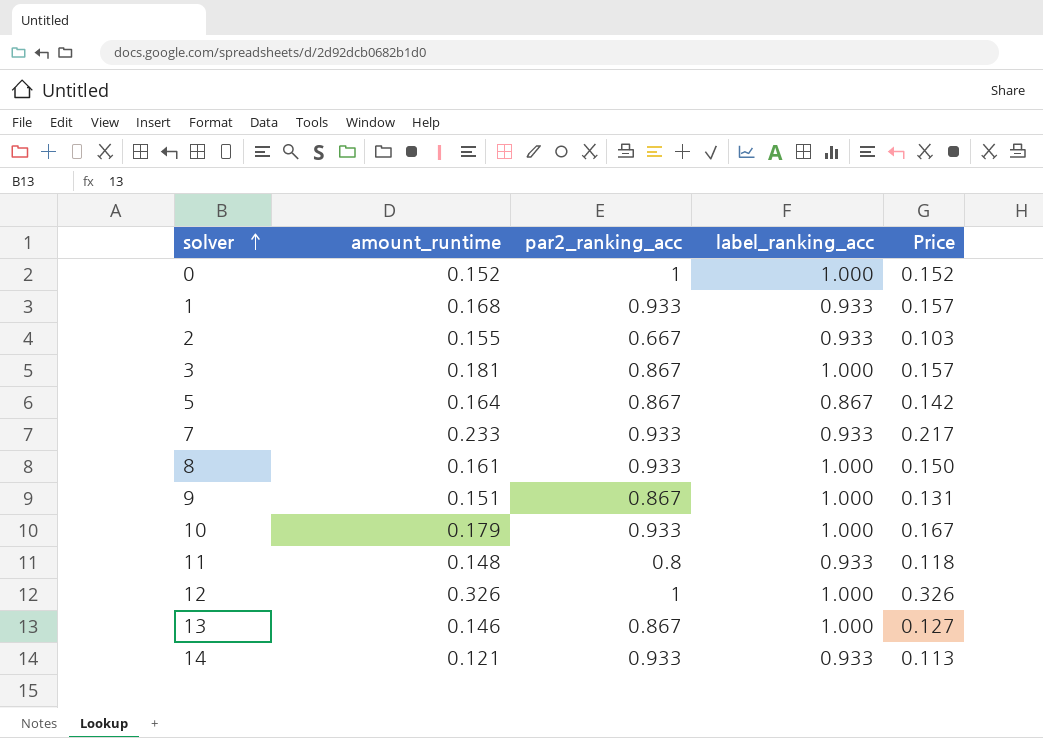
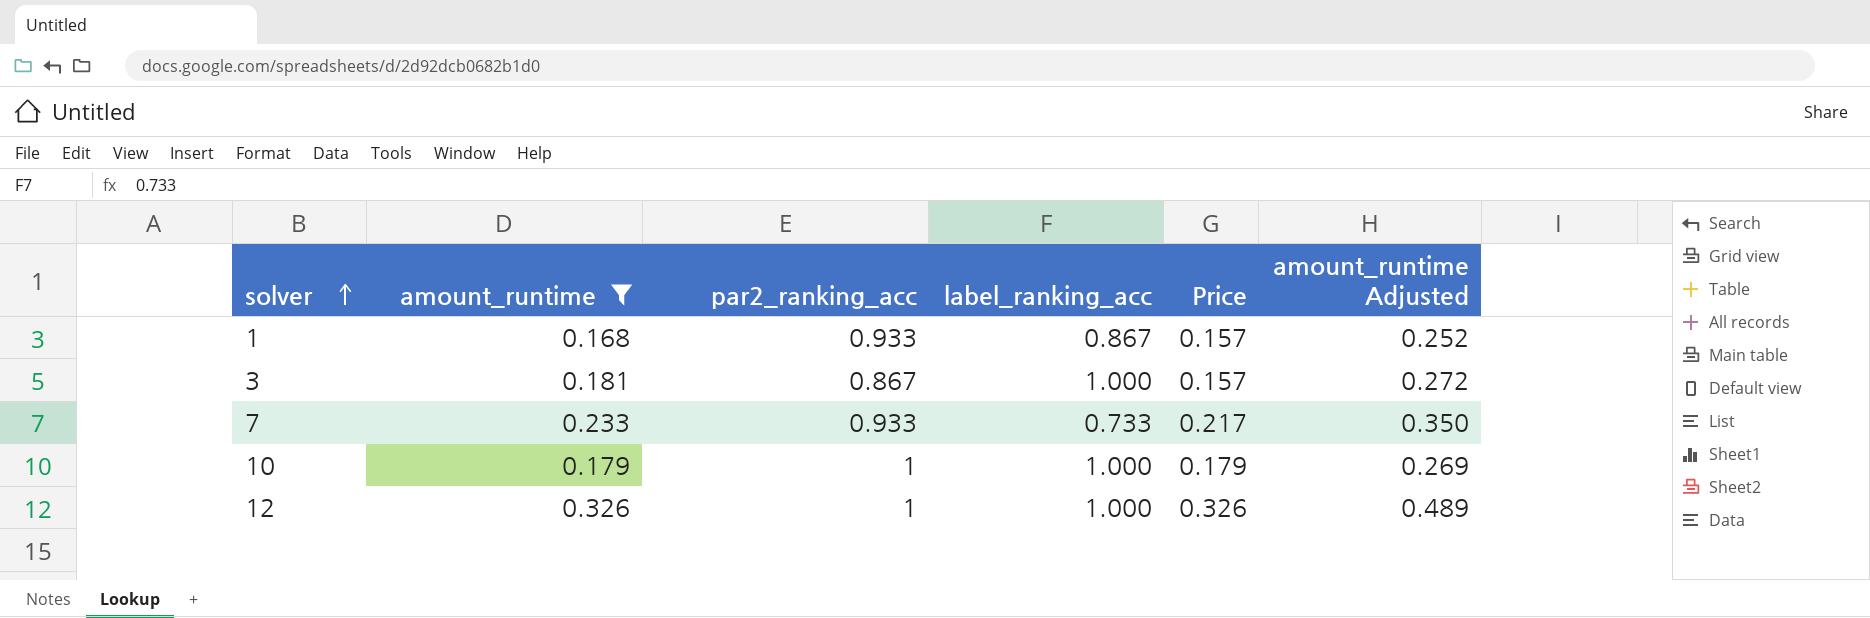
filter: none -> amount_runtime >= 0.168
column amount_runtime Adjusted | formula: none -> [amount_runtime] * 1.5
1 | label_ranking_acc: 0.933 -> 0.867
7 | label_ranking_acc: 0.933 -> 0.733
10 | par2_ranking_acc: 0.933 -> 1
10 | Price: 0.167 -> 0.179

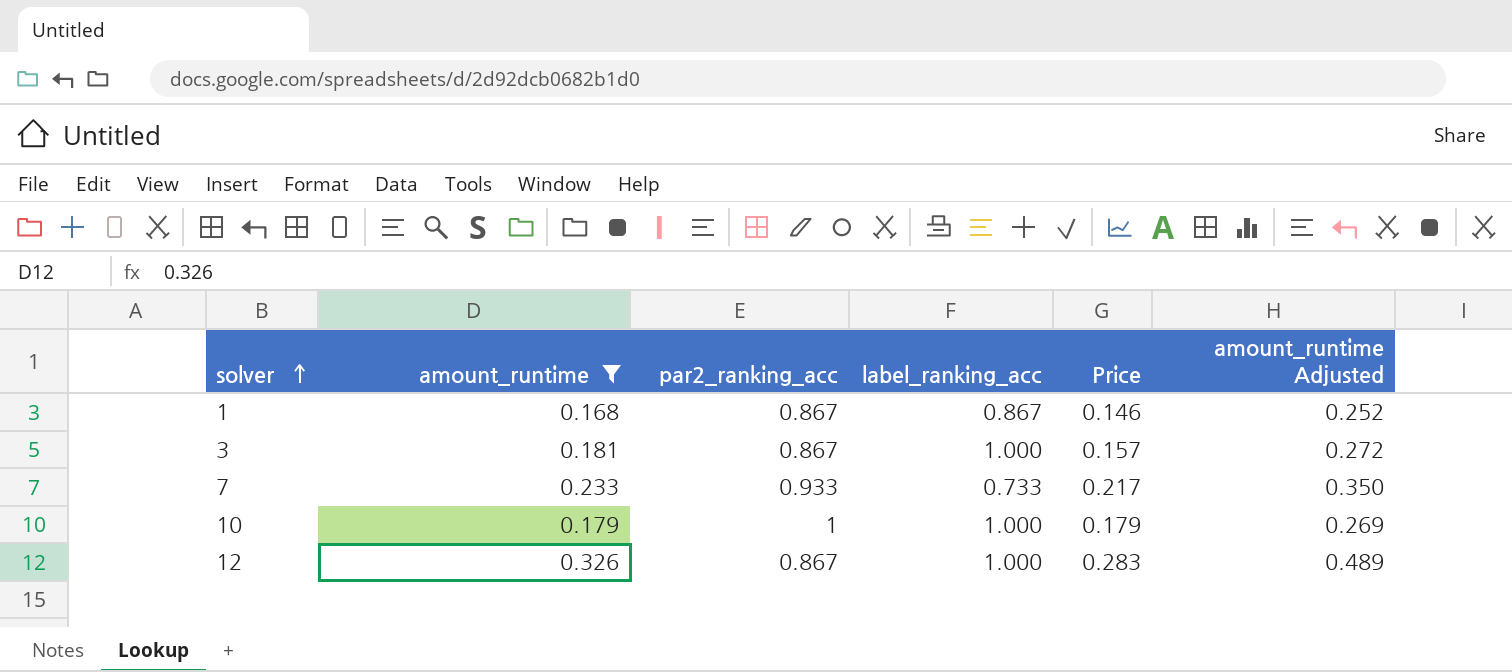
1 | par2_ranking_acc: 0.933 -> 0.867
1 | Price: 0.157 -> 0.146
12 | par2_ranking_acc: 1 -> 0.867
12 | Price: 0.326 -> 0.283

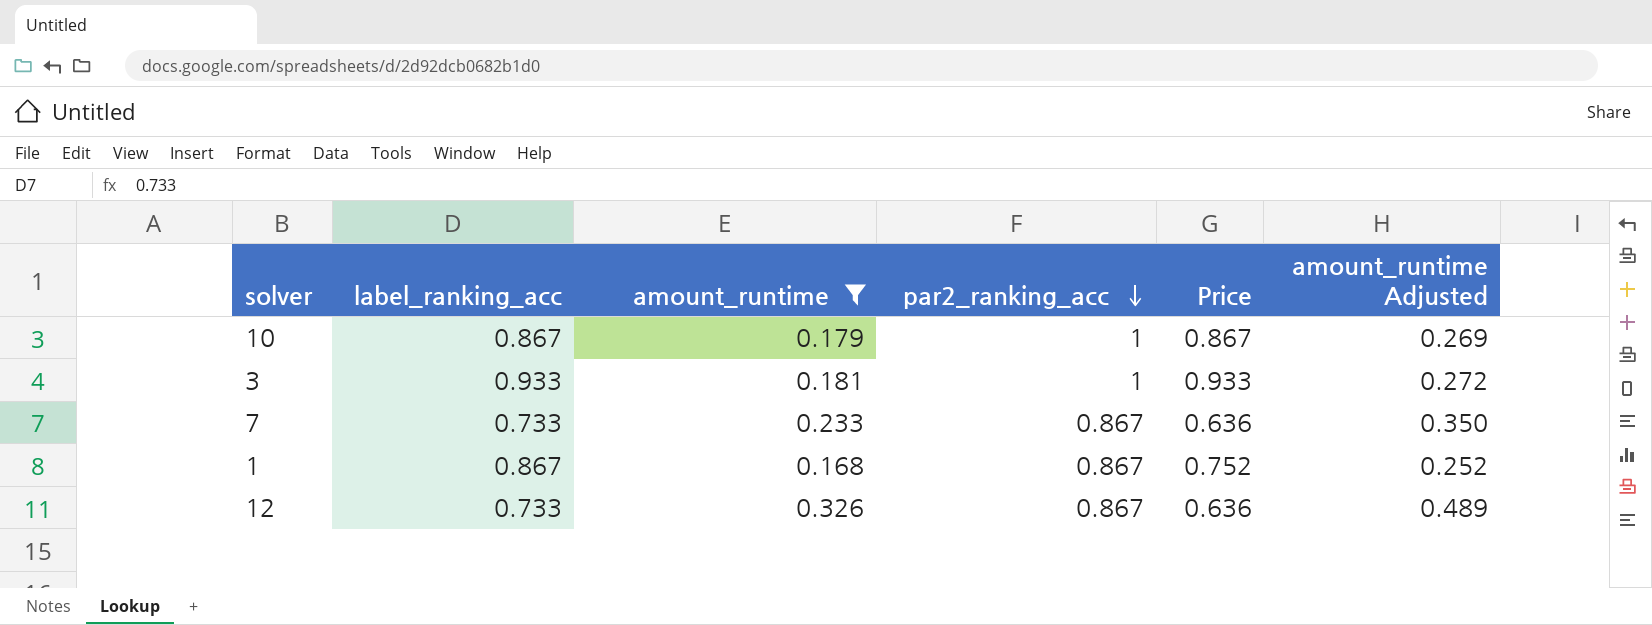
row order: solver ascending -> par2_ranking_acc descending
column label_ranking_acc | position: 4 -> 2
column Price | formula: [amount_runtime] * [par2_ranking_acc] -> [label_ranking_acc] * [par2_ranking_acc]
10 | label_ranking_acc: 1.000 -> 0.867
3 | label_ranking_acc: 1.000 -> 0.933
3 | par2_ranking_acc: 0.867 -> 1
7 | par2_ranking_acc: 0.933 -> 0.867
12 | label_ranking_acc: 1.000 -> 0.733

